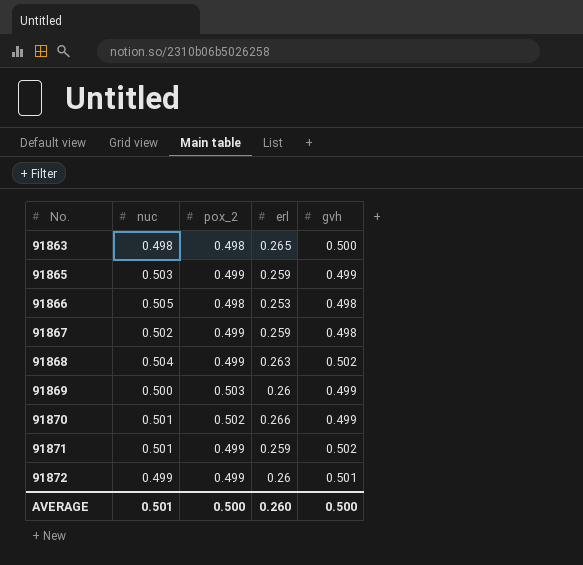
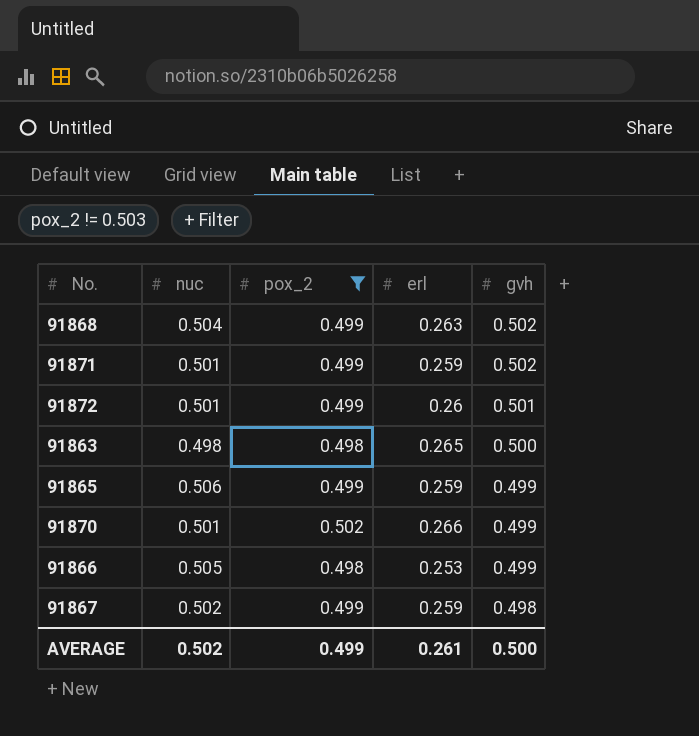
filter: none -> pox_2 != 0.503
row order: No. ascending -> gvh descending
91872 | nuc: 0.499 -> 0.501
91865 | nuc: 0.503 -> 0.506
91866 | gvh: 0.498 -> 0.499
AVERAGE | nuc: 0.501 -> 0.502
AVERAGE | pox_2: 0.500 -> 0.499
AVERAGE | erl: 0.260 -> 0.261

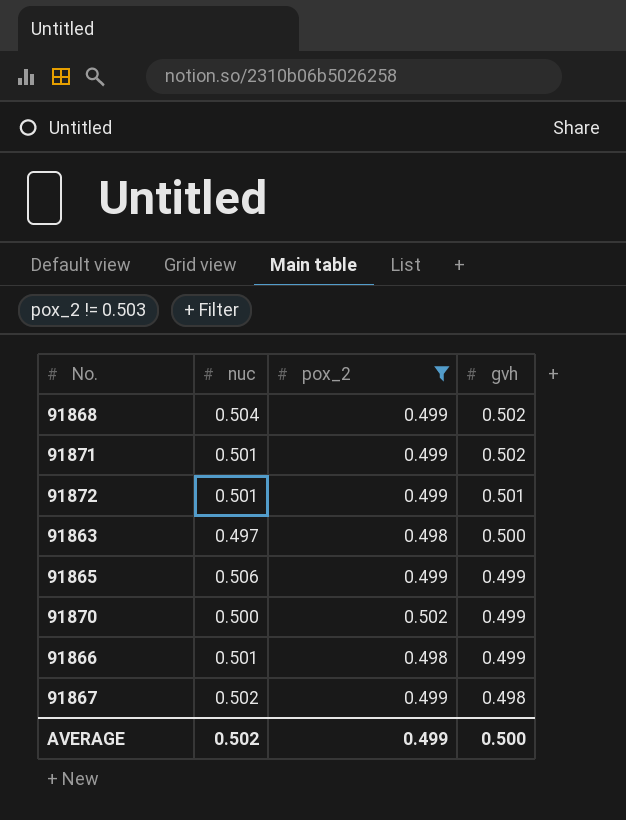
column erl | position: 4 -> none
91863 | nuc: 0.498 -> 0.497
91870 | nuc: 0.501 -> 0.500
91866 | nuc: 0.505 -> 0.501

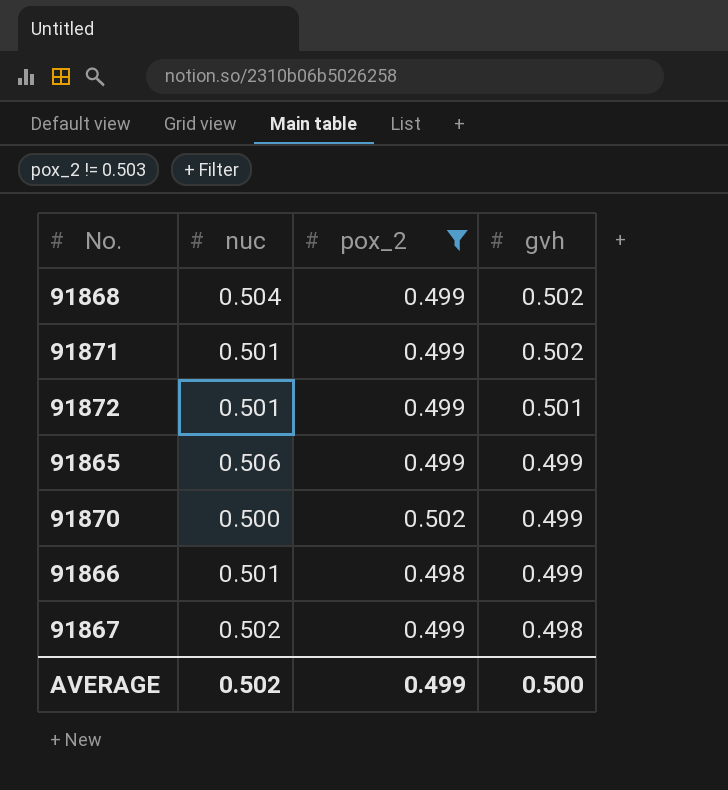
row 91863: 0.497 | 0.498 | 0.500 -> none

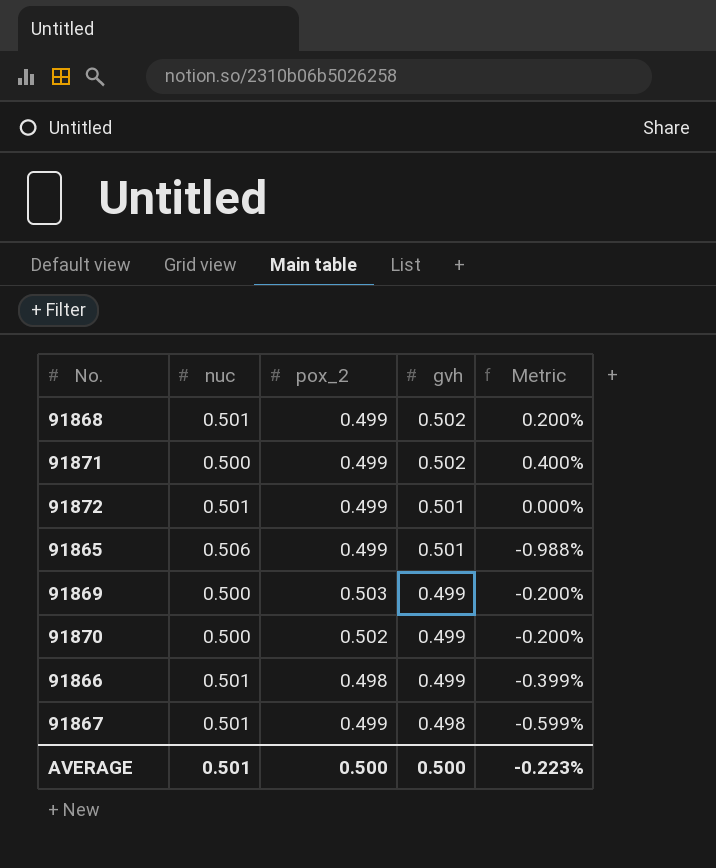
filter: pox_2 != 0.503 -> none
column Metric | formula: none -> ([gvh] - [nuc]) / [nuc]
91868 | nuc: 0.504 -> 0.501
91871 | nuc: 0.501 -> 0.500
91865 | gvh: 0.499 -> 0.501
91867 | nuc: 0.502 -> 0.501
AVERAGE | nuc: 0.502 -> 0.501
AVERAGE | pox_2: 0.499 -> 0.500

